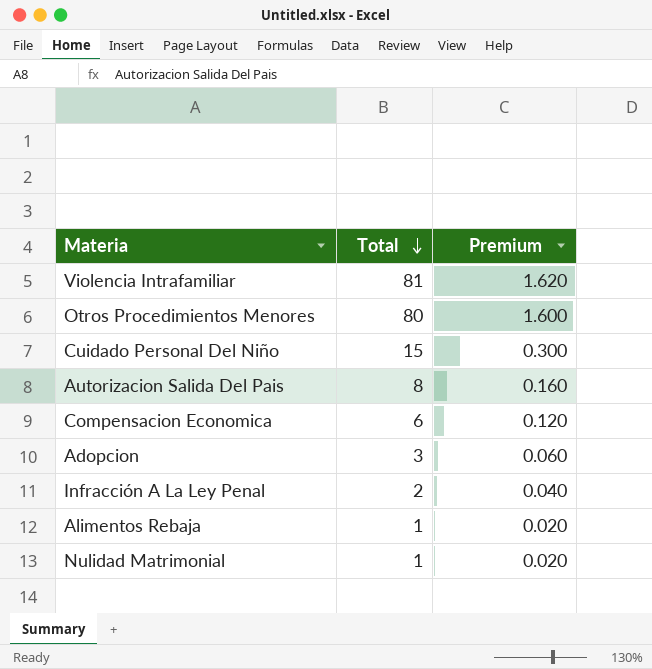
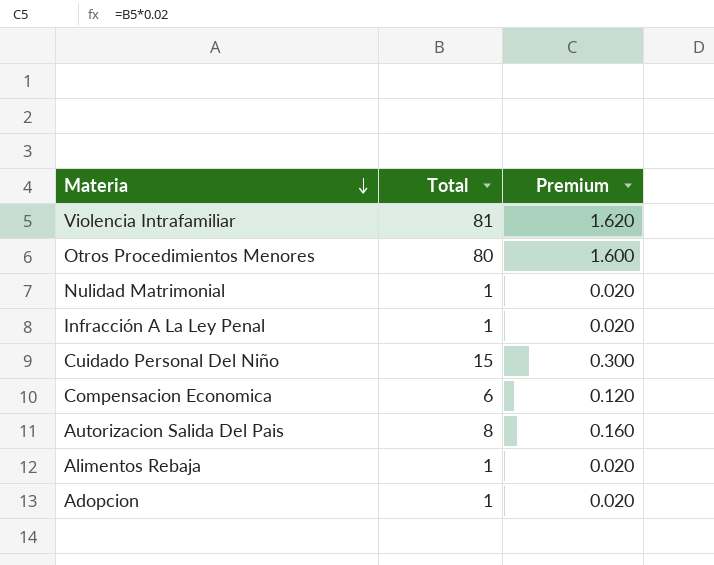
row order: Total descending -> Materia descending
Infracción A La Ley Penal | Total: 2 -> 1
Infracción A La Ley Penal | Premium: 0.040 -> 0.020
Adopcion | Total: 3 -> 1
Adopcion | Premium: 0.060 -> 0.020

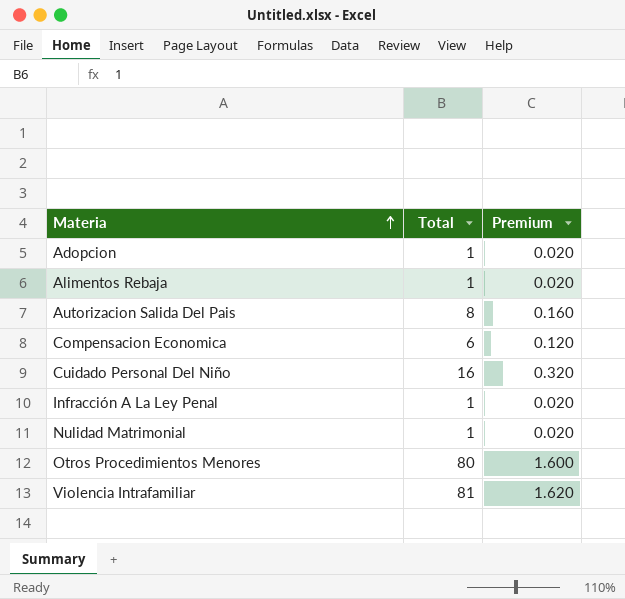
row order: Materia descending -> Materia ascending
Cuidado Personal Del Niño | Total: 15 -> 16
Cuidado Personal Del Niño | Premium: 0.300 -> 0.320

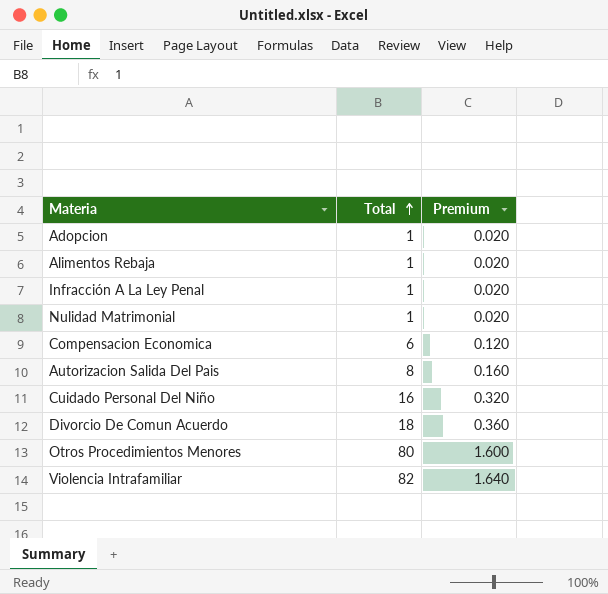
row order: Materia ascending -> Total ascending
row Divorcio De Comun Acuerdo: none -> 18 | 0.360
Violencia Intrafamiliar | Total: 81 -> 82
Violencia Intrafamiliar | Premium: 1.620 -> 1.640

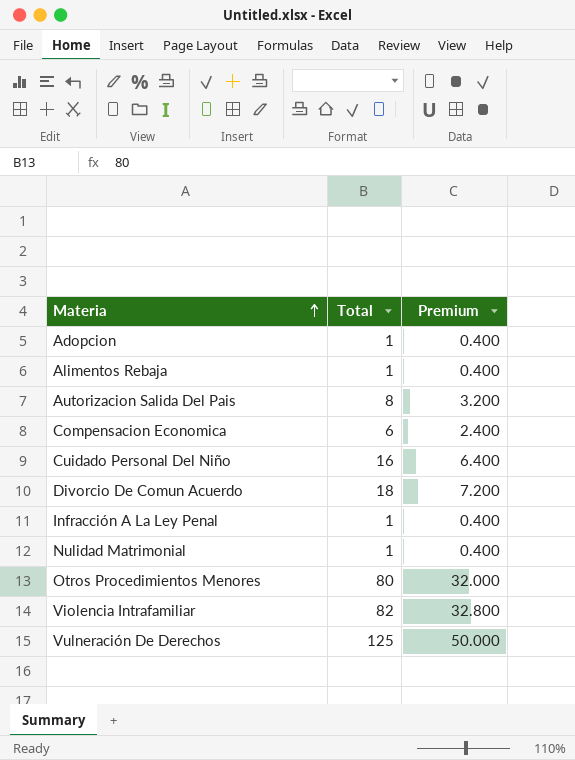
row order: Total ascending -> Materia ascending
column Premium | formula: [Total] * 0.02 -> [Total] * 0.4
row Vulneración De Derechos: none -> 125 | 50.000

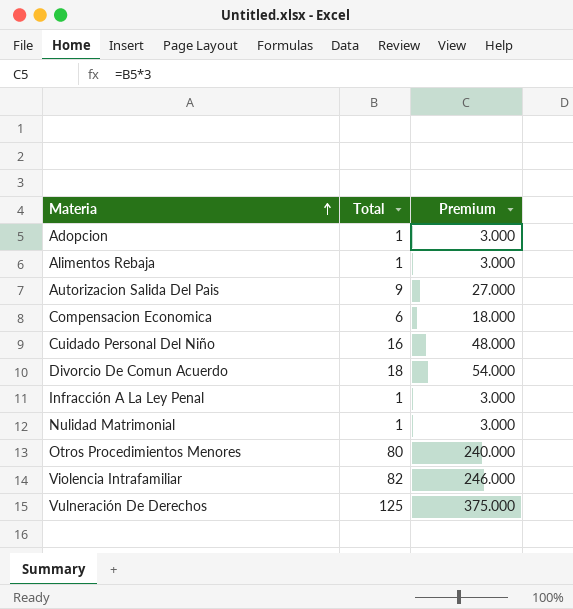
column Premium | formula: [Total] * 0.4 -> [Total] * 3
Autorizacion Salida Del Pais | Total: 8 -> 9

